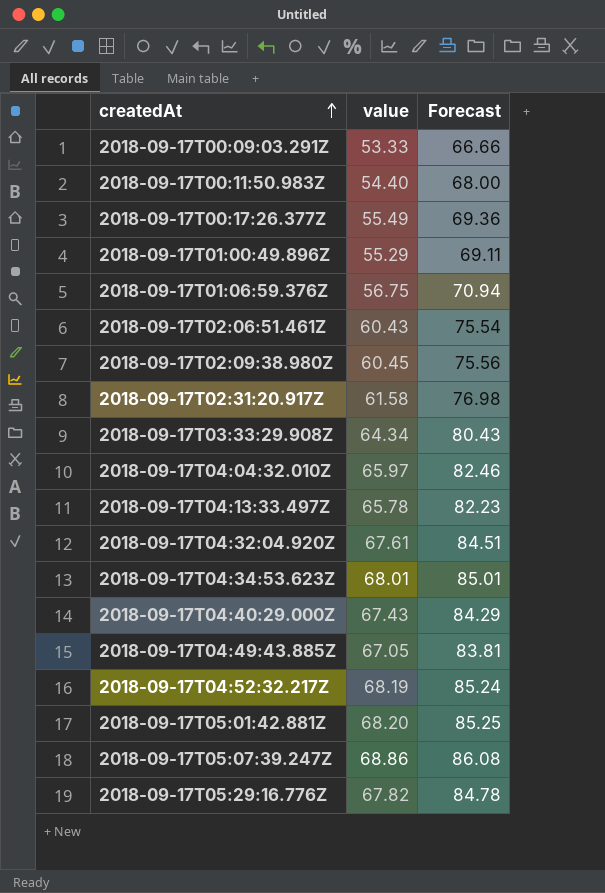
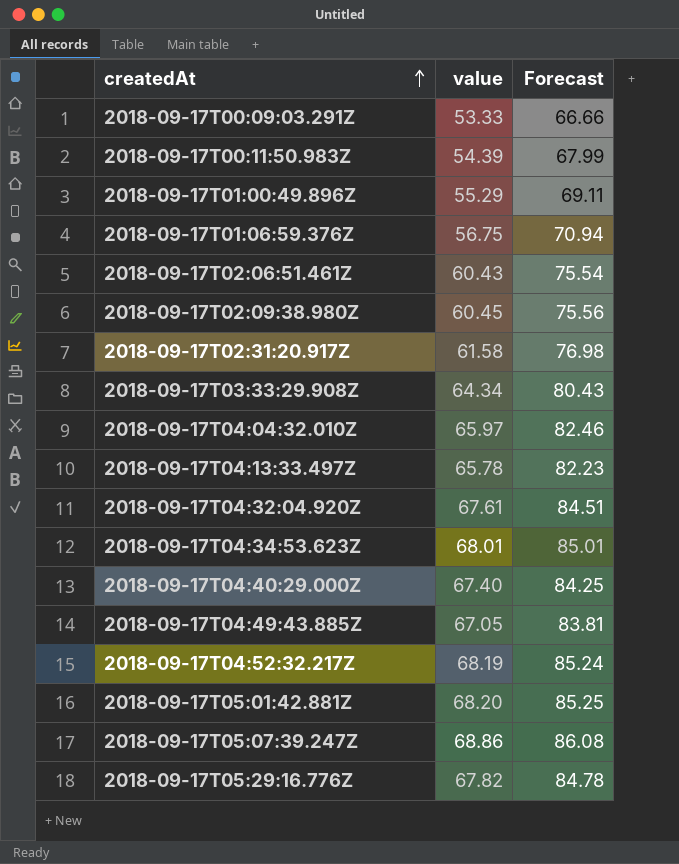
row 2018-09-17T00:17:26.377Z: 55.49 | 69.36 -> none
2018-09-17T00:11:50.983Z | value: 54.40 -> 54.39
2018-09-17T00:11:50.983Z | Forecast: 68.00 -> 67.99
2018-09-17T04:40:29.000Z | value: 67.43 -> 67.40
2018-09-17T04:40:29.000Z | Forecast: 84.29 -> 84.25

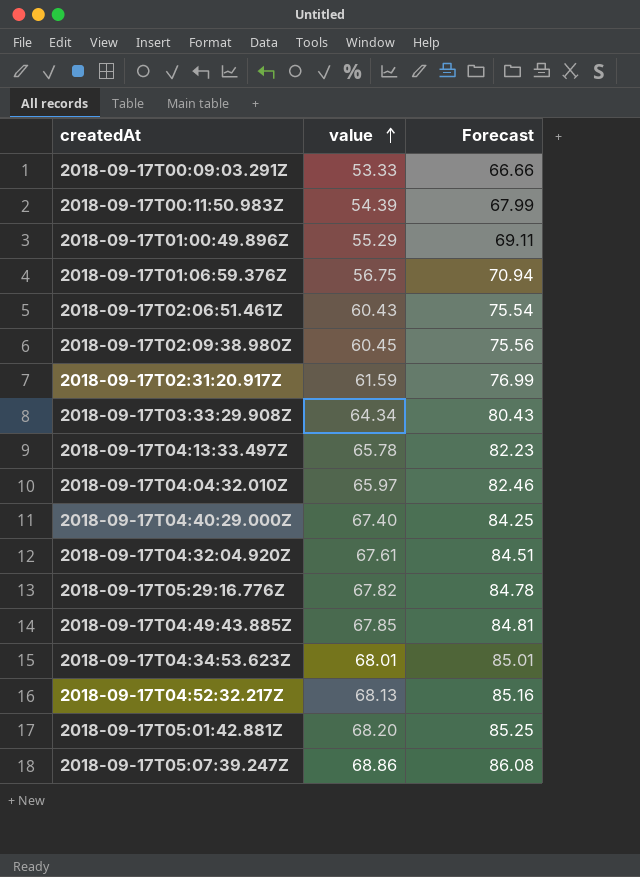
row order: createdAt ascending -> value ascending
2018-09-17T02:31:20.917Z | value: 61.58 -> 61.59
2018-09-17T02:31:20.917Z | Forecast: 76.98 -> 76.99
2018-09-17T04:49:43.885Z | value: 67.05 -> 67.85
2018-09-17T04:49:43.885Z | Forecast: 83.81 -> 84.81
2018-09-17T04:52:32.217Z | value: 68.19 -> 68.13
2018-09-17T04:52:32.217Z | Forecast: 85.24 -> 85.16

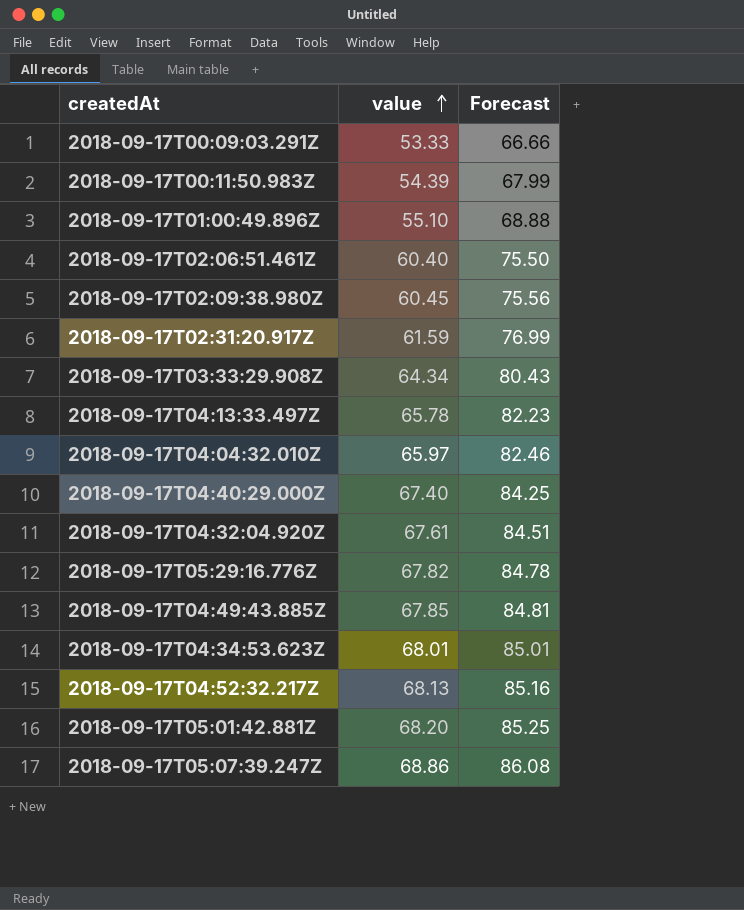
row 2018-09-17T01:06:59.376Z: 56.75 | 70.94 -> none
2018-09-17T01:00:49.896Z | value: 55.29 -> 55.10
2018-09-17T01:00:49.896Z | Forecast: 69.11 -> 68.88
2018-09-17T02:06:51.461Z | value: 60.43 -> 60.40
2018-09-17T02:06:51.461Z | Forecast: 75.54 -> 75.50

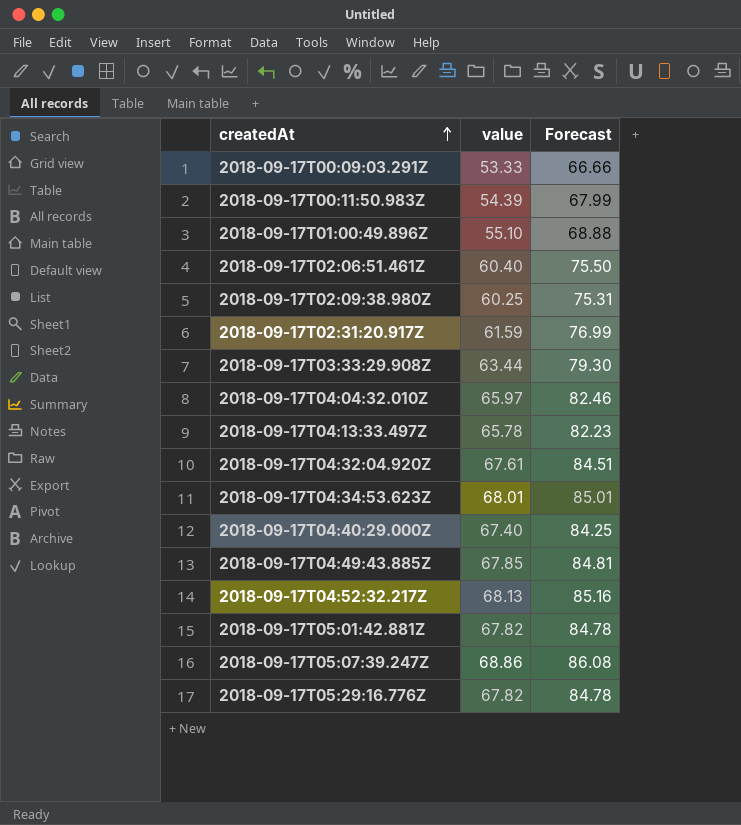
row order: value ascending -> createdAt ascending
2018-09-17T02:09:38.980Z | value: 60.45 -> 60.25
2018-09-17T02:09:38.980Z | Forecast: 75.56 -> 75.31
2018-09-17T03:33:29.908Z | value: 64.34 -> 63.44
2018-09-17T03:33:29.908Z | Forecast: 80.43 -> 79.30
2018-09-17T05:01:42.881Z | value: 68.20 -> 67.82
2018-09-17T05:01:42.881Z | Forecast: 85.25 -> 84.78

